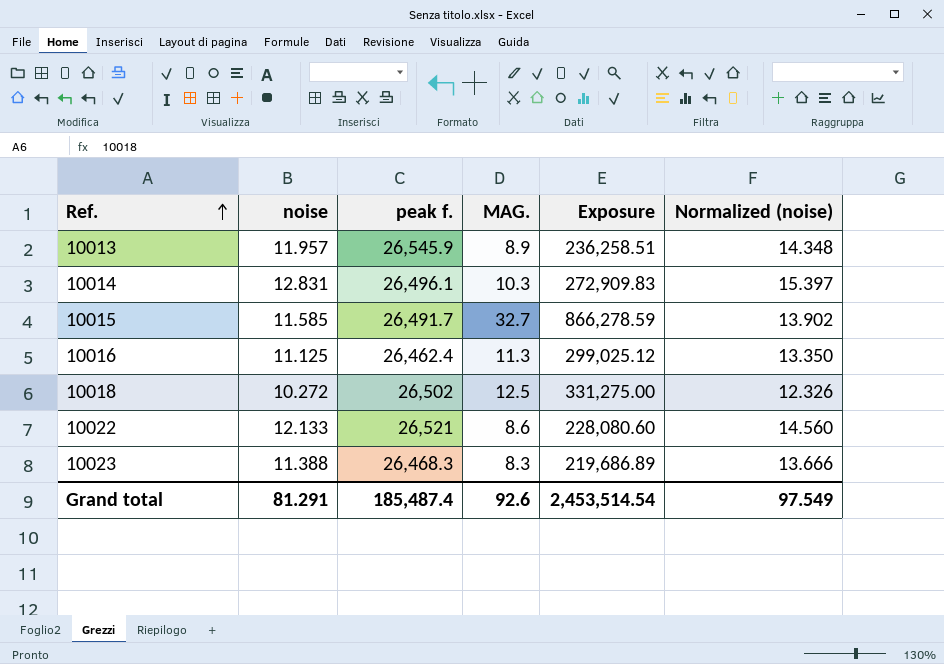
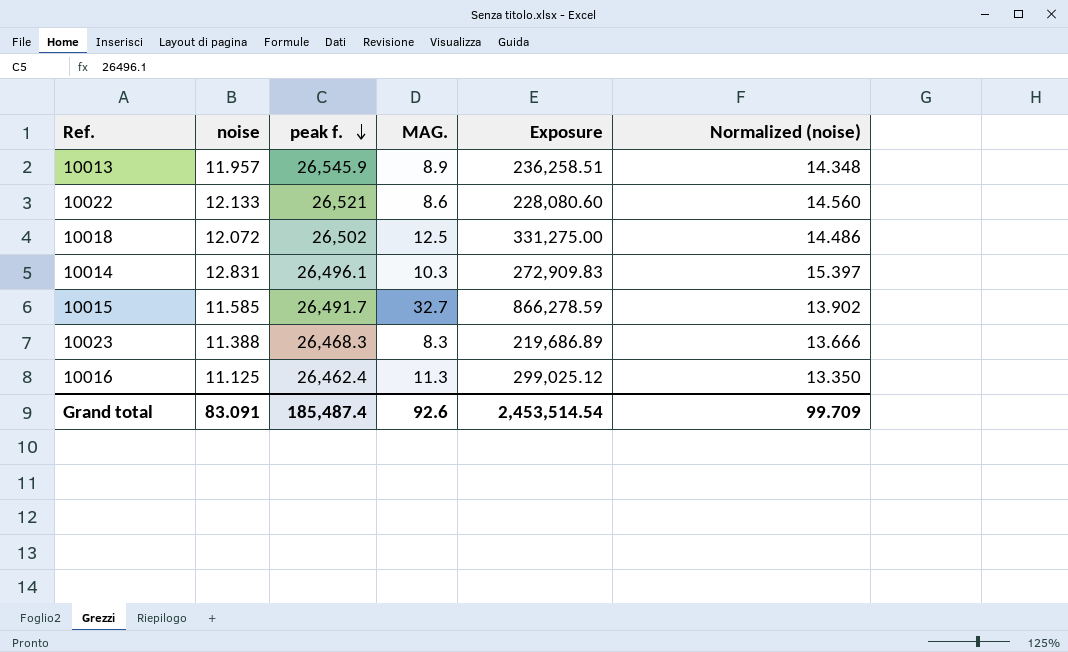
row order: Ref. ascending -> peak f. descending
10018 | noise: 10.272 -> 12.072
10018 | Normalized (noise): 12.326 -> 14.486
Grand total | noise: 81.291 -> 83.091
Grand total | Normalized (noise): 97.549 -> 99.709

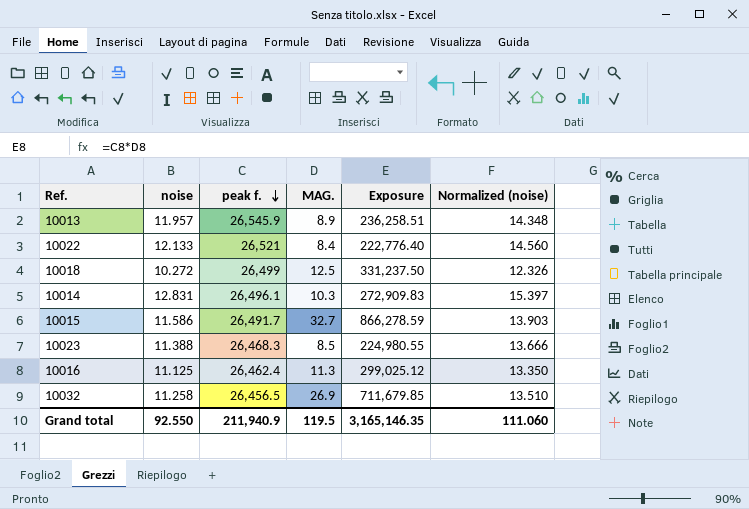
10022 | MAG.: 8.6 -> 8.4
10022 | Exposure: 228,080.60 -> 222,776.40
10018 | noise: 12.072 -> 10.272
10018 | peak f.: 26,502 -> 26,499
10018 | Exposure: 331,275.00 -> 331,237.50
10018 | Normalized (noise): 14.486 -> 12.326
10015 | noise: 11.585 -> 11.586
10015 | Normalized (noise): 13.902 -> 13.903
10023 | MAG.: 8.3 -> 8.5
10023 | Exposure: 219,686.89 -> 224,980.55
row 10032: none -> 11.258 | 26,456.5 | 26.9 | 711,679.85 | 13.510
Grand total | noise: 83.091 -> 92.550
Grand total | peak f.: 185,487.4 -> 211,940.9
Grand total | MAG.: 92.6 -> 119.5
Grand total | Exposure: 2,453,514.54 -> 3,165,146.35
Grand total | Normalized (noise): 99.709 -> 111.060

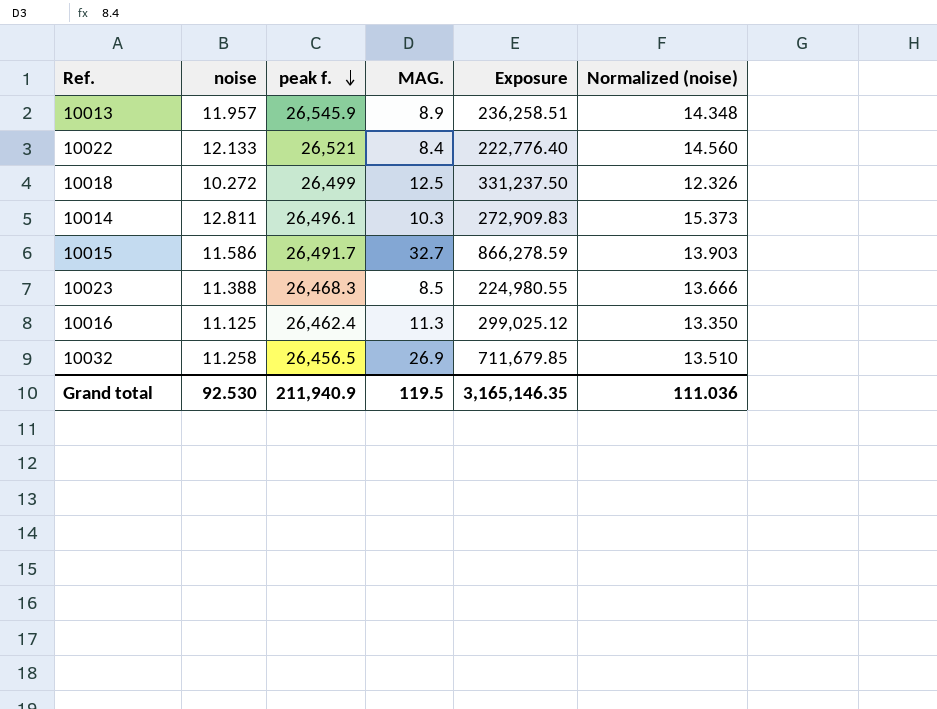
10014 | noise: 12.831 -> 12.811
10014 | Normalized (noise): 15.397 -> 15.373
Grand total | noise: 92.550 -> 92.530
Grand total | Normalized (noise): 111.060 -> 111.036

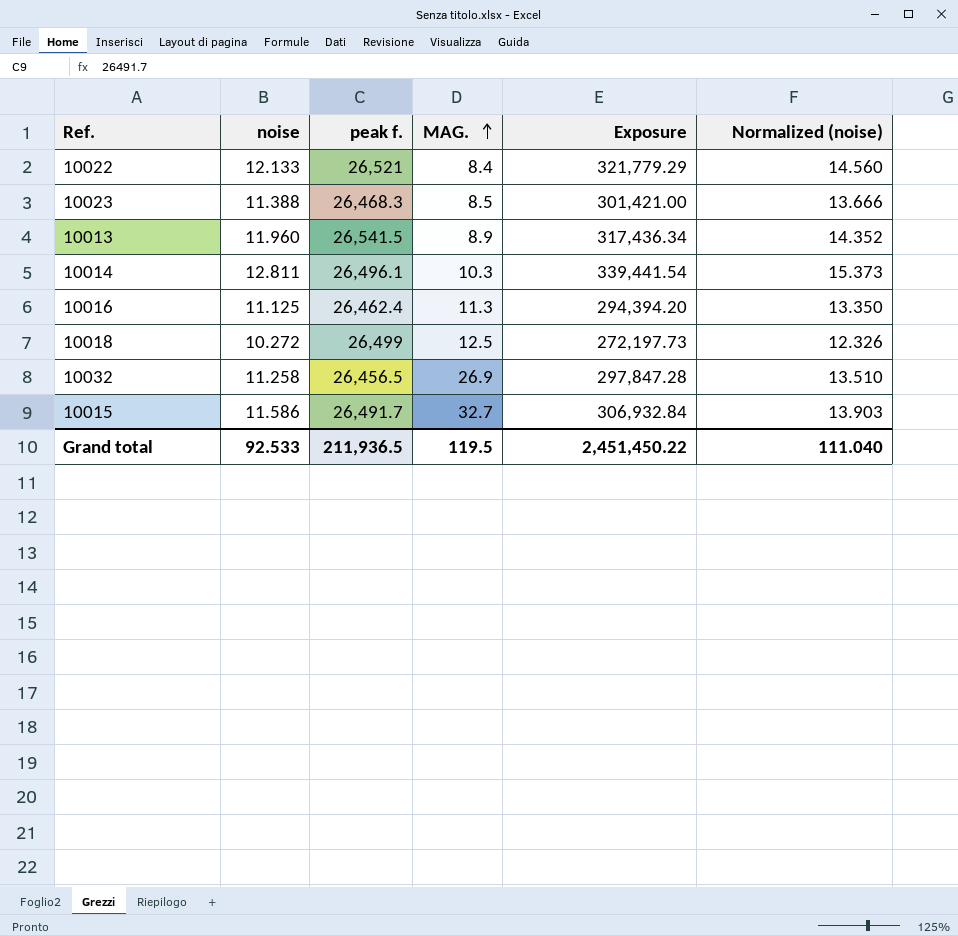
row order: peak f. descending -> MAG. ascending
column Exposure | formula: [peak f.] * [MAG.] -> [noise] * [peak f.]
10013 | noise: 11.957 -> 11.960
10013 | peak f.: 26,545.9 -> 26,541.5
10013 | Normalized (noise): 14.348 -> 14.352
Grand total | noise: 92.530 -> 92.533
Grand total | peak f.: 211,940.9 -> 211,936.5
Grand total | Exposure: 3,165,146.35 -> 2,451,450.22
Grand total | Normalized (noise): 111.036 -> 111.040

